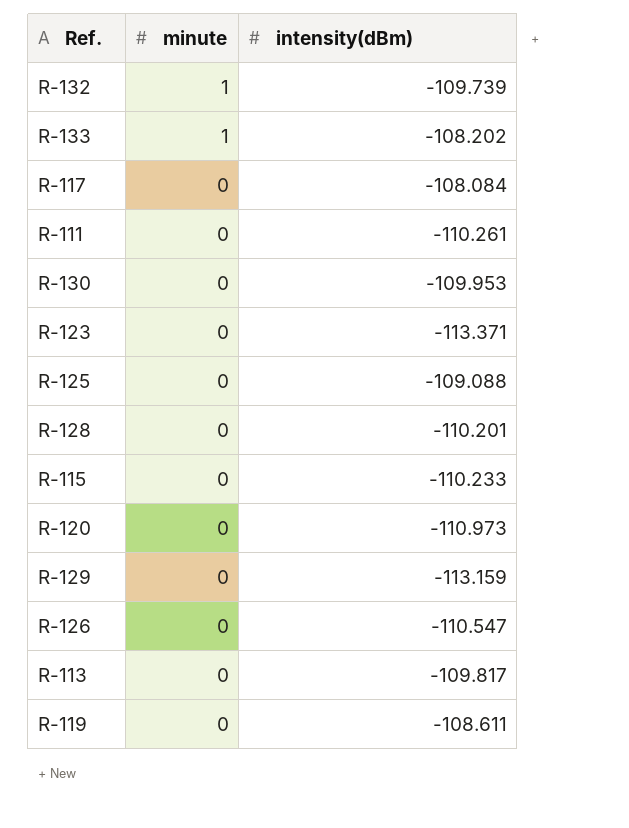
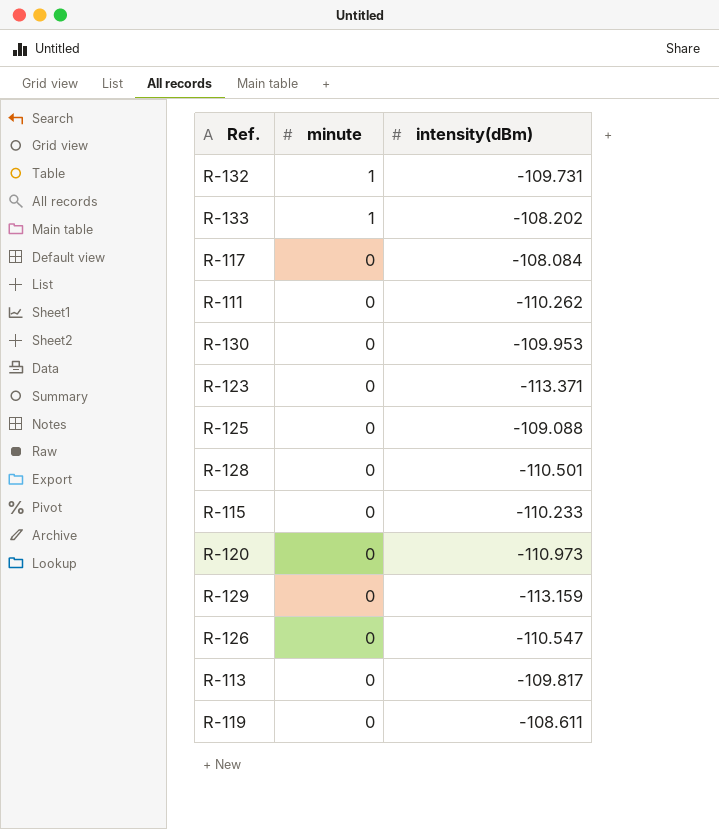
R-132 | intensity(dBm): -109.739 -> -109.731
R-111 | intensity(dBm): -110.261 -> -110.262
R-128 | intensity(dBm): -110.201 -> -110.501

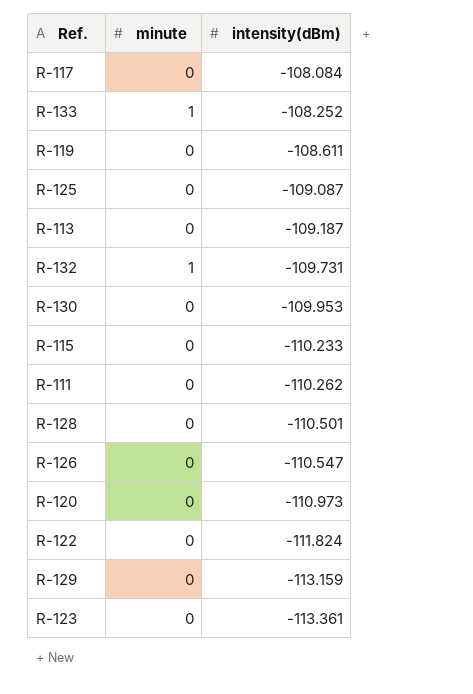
row order: minute descending -> intensity(dBm) descending
R-133 | intensity(dBm): -108.202 -> -108.252
R-125 | intensity(dBm): -109.088 -> -109.087
R-113 | intensity(dBm): -109.817 -> -109.187
row R-122: none -> 0 | -111.824
R-123 | intensity(dBm): -113.371 -> -113.361

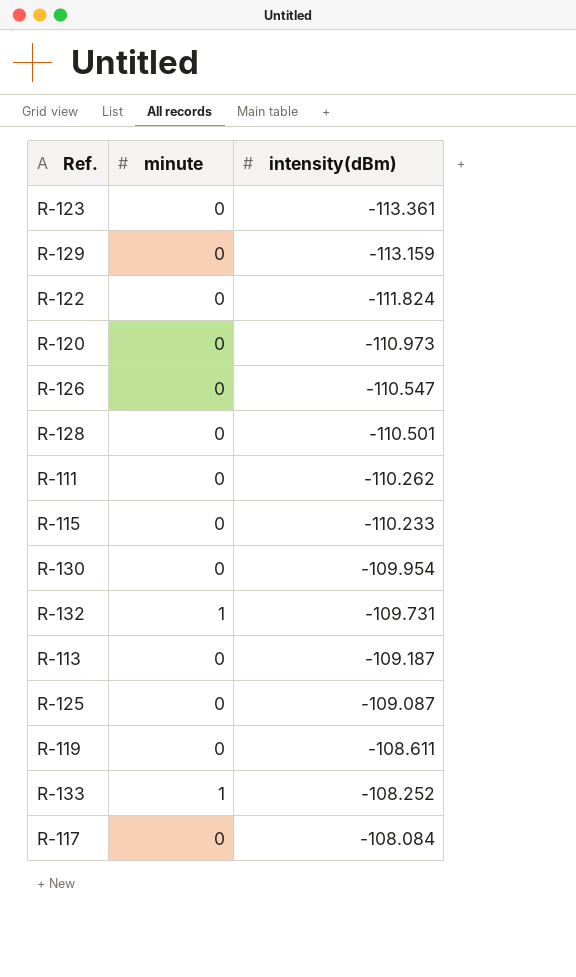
row order: intensity(dBm) descending -> intensity(dBm) ascending
R-130 | intensity(dBm): -109.953 -> -109.954

